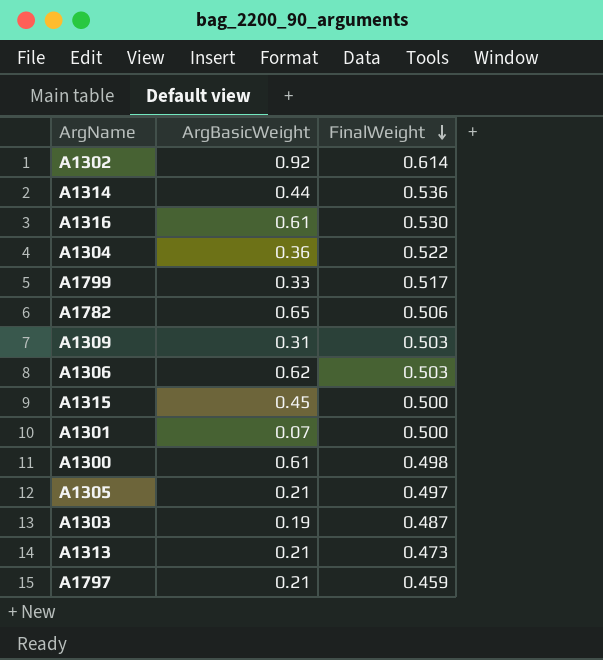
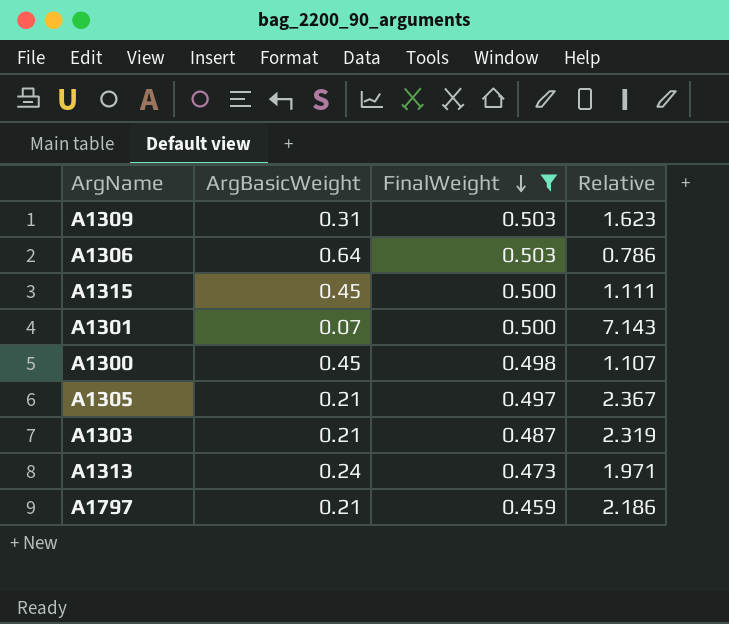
filter: none -> FinalWeight <= 0.503
column Relative | formula: none -> [FinalWeight] / [ArgBasicWeight]
A1306 | ArgBasicWeight: 0.62 -> 0.64
A1300 | ArgBasicWeight: 0.61 -> 0.45
A1303 | ArgBasicWeight: 0.19 -> 0.21
A1313 | ArgBasicWeight: 0.21 -> 0.24

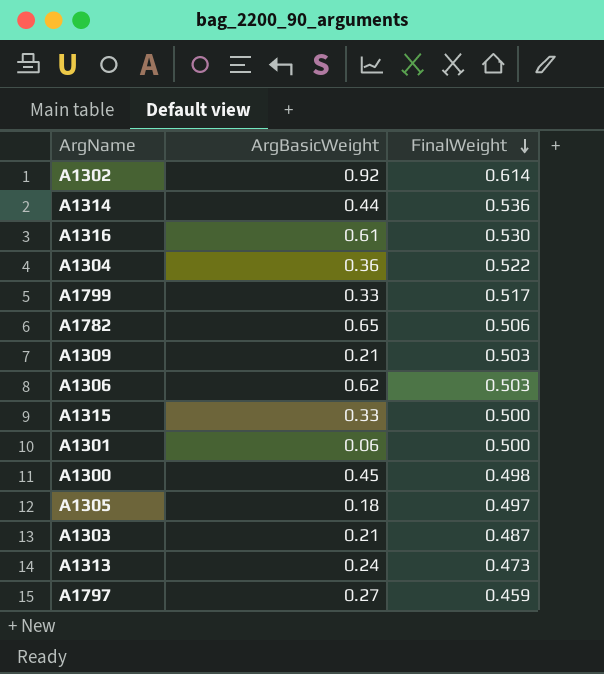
filter: FinalWeight <= 0.503 -> none
column Relative | formula: [FinalWeight] / [ArgBasicWeight] -> none
A1309 | ArgBasicWeight: 0.31 -> 0.21
A1306 | ArgBasicWeight: 0.64 -> 0.62
A1315 | ArgBasicWeight: 0.45 -> 0.33
A1301 | ArgBasicWeight: 0.07 -> 0.06
A1305 | ArgBasicWeight: 0.21 -> 0.18
A1797 | ArgBasicWeight: 0.21 -> 0.27

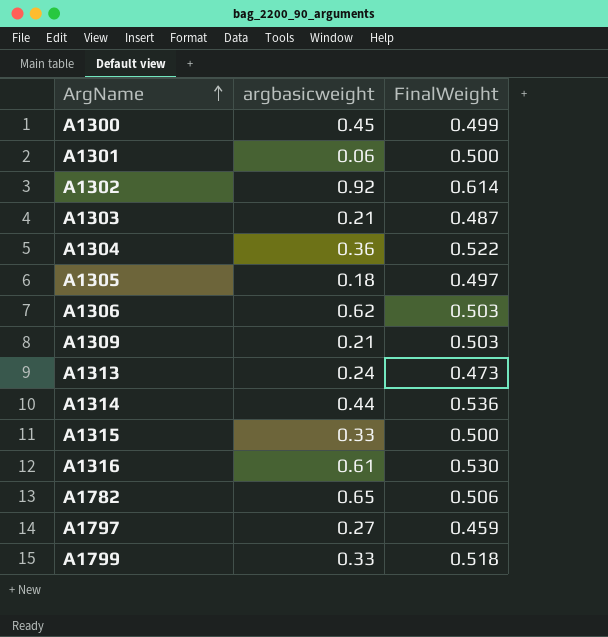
row order: FinalWeight descending -> ArgName ascending
column name: ArgBasicWeight -> argbasicweight
A1300 | FinalWeight: 0.498 -> 0.499
A1799 | FinalWeight: 0.517 -> 0.518

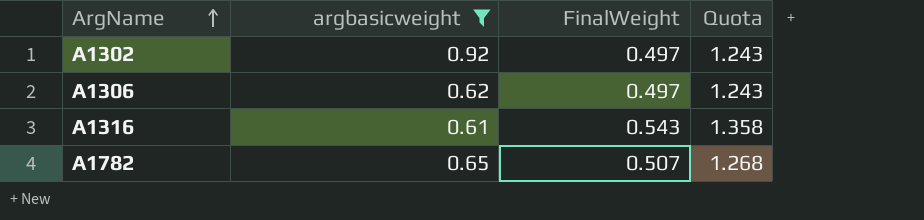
filter: none -> argbasicweight >= 0.61
column Quota | formula: none -> [FinalWeight] * 2.5
A1302 | FinalWeight: 0.614 -> 0.497
A1306 | FinalWeight: 0.503 -> 0.497
A1316 | FinalWeight: 0.530 -> 0.543
A1782 | FinalWeight: 0.506 -> 0.507

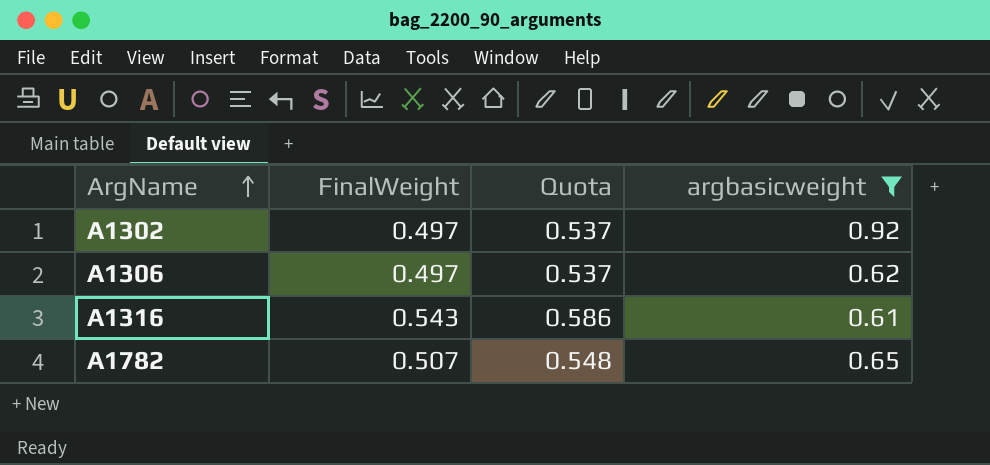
column Quota | formula: [FinalWeight] * 2.5 -> [FinalWeight] * 1.08
column argbasicweight | position: 2 -> 4

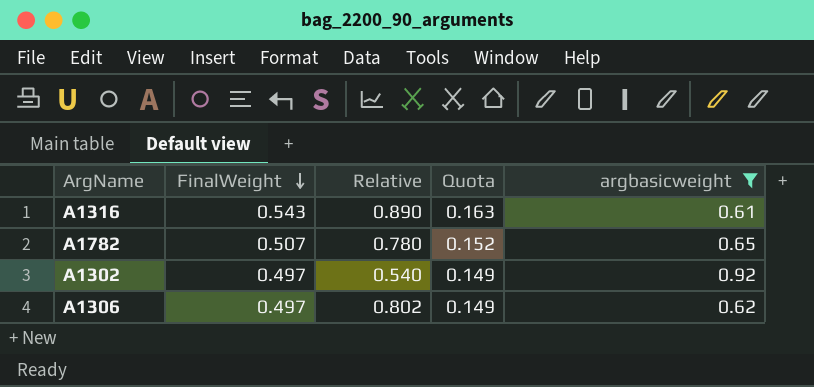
row order: ArgName ascending -> FinalWeight descending
column Relative | formula: none -> [FinalWeight] / [argbasicweight]
column Quota | formula: [FinalWeight] * 1.08 -> [FinalWeight] * 0.3

